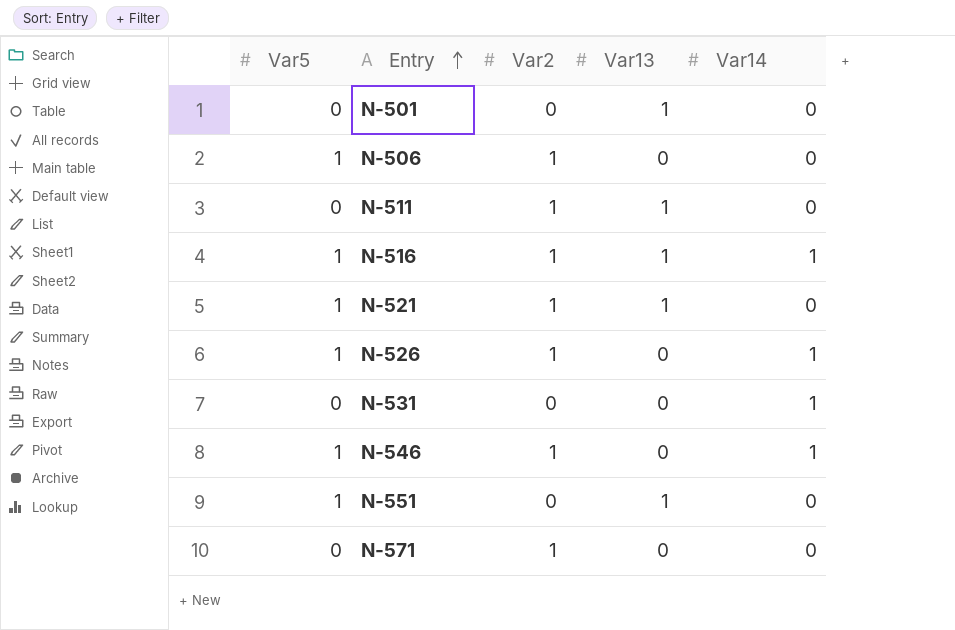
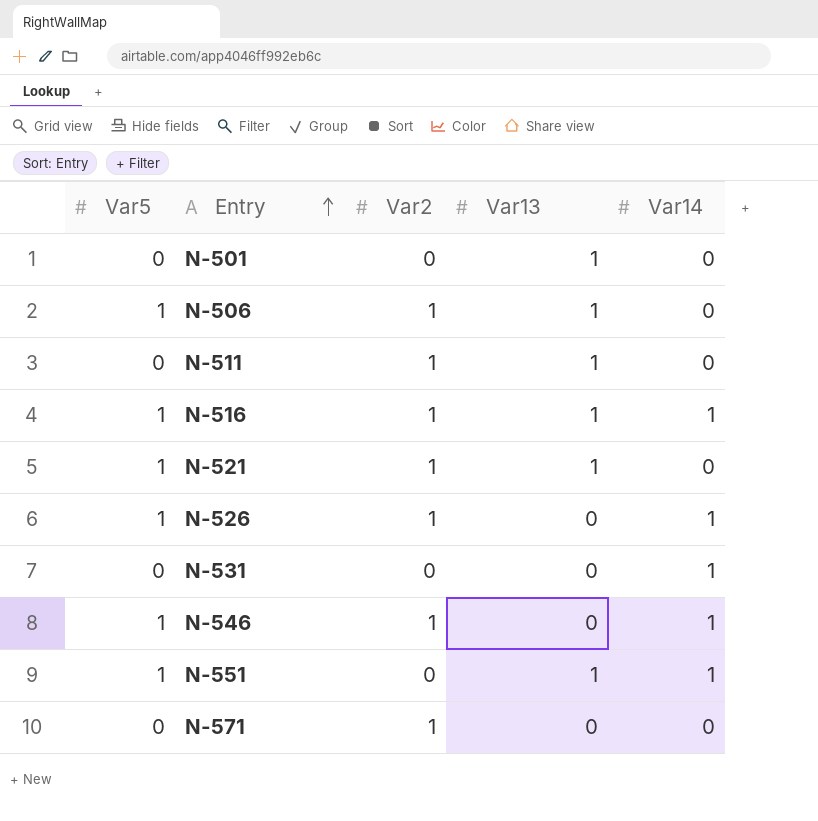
N-506 | Var13: 0 -> 1
N-551 | Var14: 0 -> 1

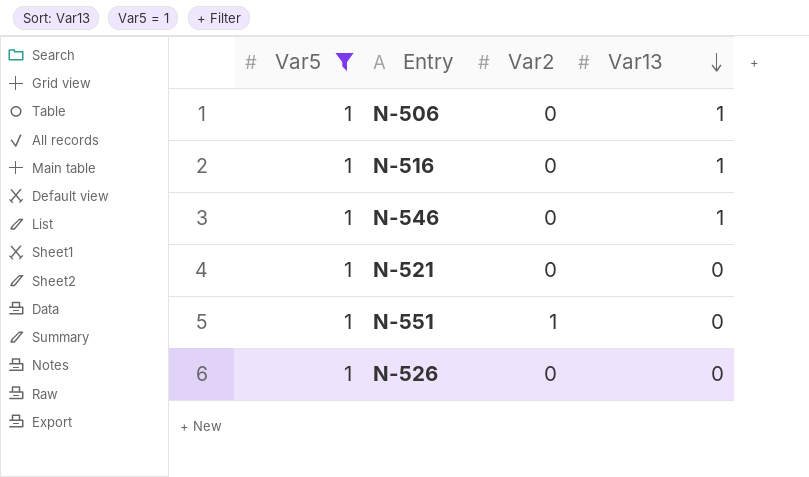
filter: none -> Var5 = 1
row order: Entry ascending -> Var13 descending
column Var14 | position: 5 -> none
N-506 | Var2: 1 -> 0
N-516 | Var2: 1 -> 0
N-546 | Var2: 1 -> 0
N-546 | Var13: 0 -> 1
N-521 | Var2: 1 -> 0
N-521 | Var13: 1 -> 0
N-551 | Var2: 0 -> 1
N-551 | Var13: 1 -> 0
N-526 | Var2: 1 -> 0

